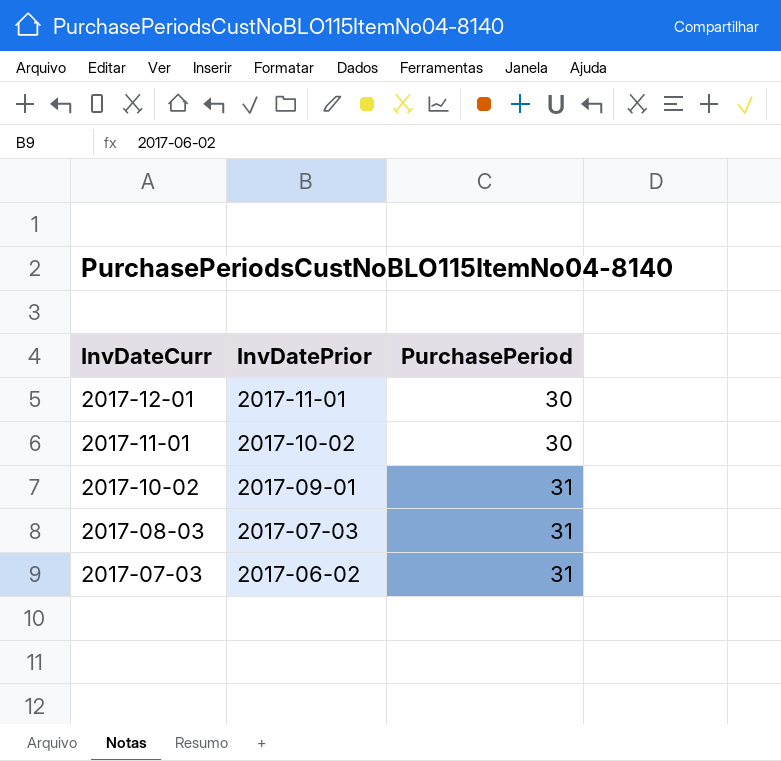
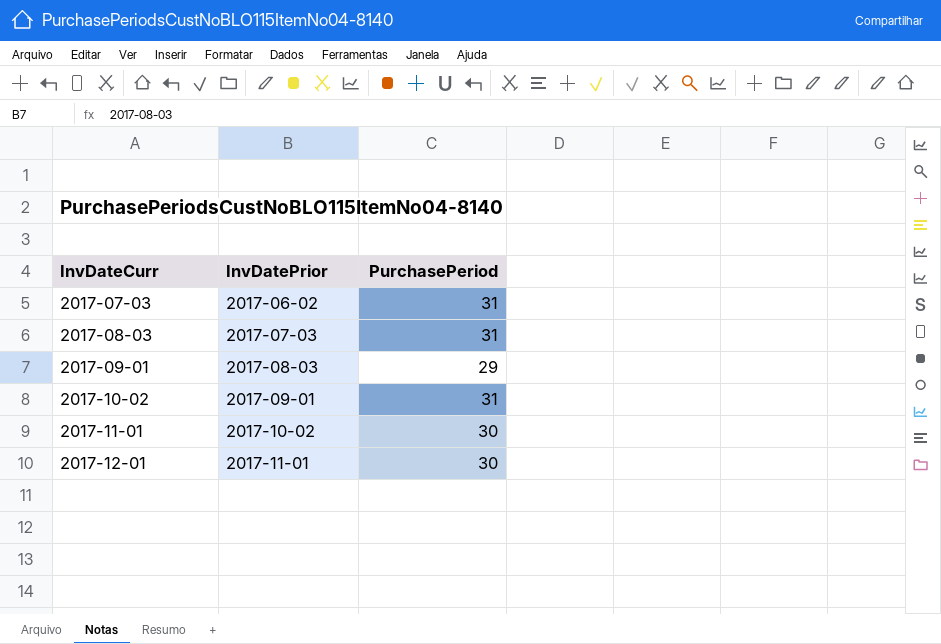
row order: InvDateCurr descending -> InvDateCurr ascending
row 2017-09-01: none -> 2017-08-03 | 29

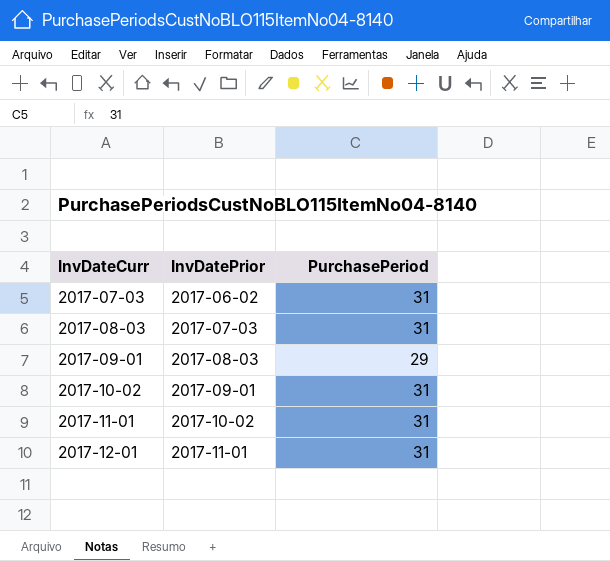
2017-11-01 | PurchasePeriod: 30 -> 31
2017-12-01 | PurchasePeriod: 30 -> 31

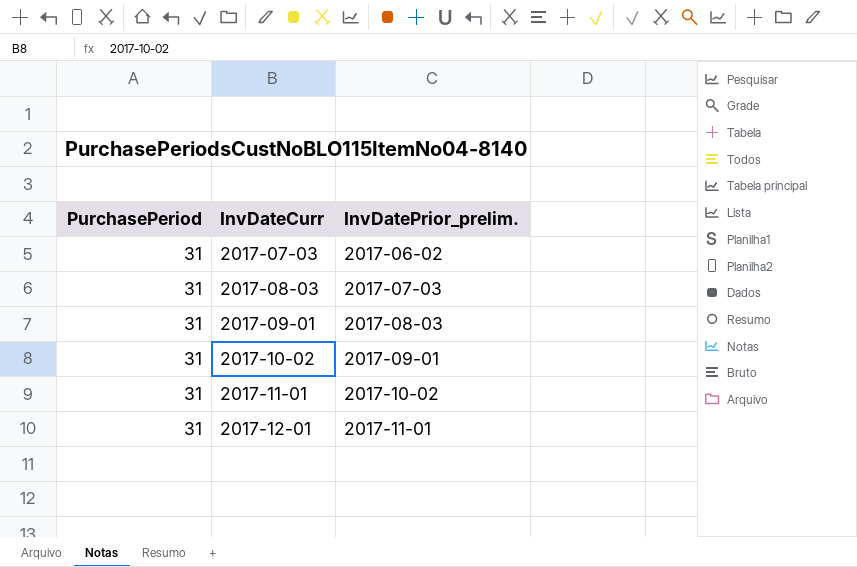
column PurchasePeriod | position: 3 -> 1
column name: InvDatePrior -> InvDatePrior_prelim.
2017-09-01 | PurchasePeriod: 29 -> 31

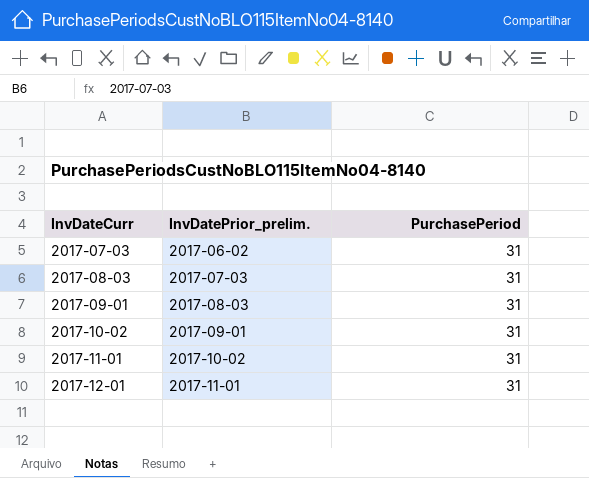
column PurchasePeriod | position: 1 -> 3

